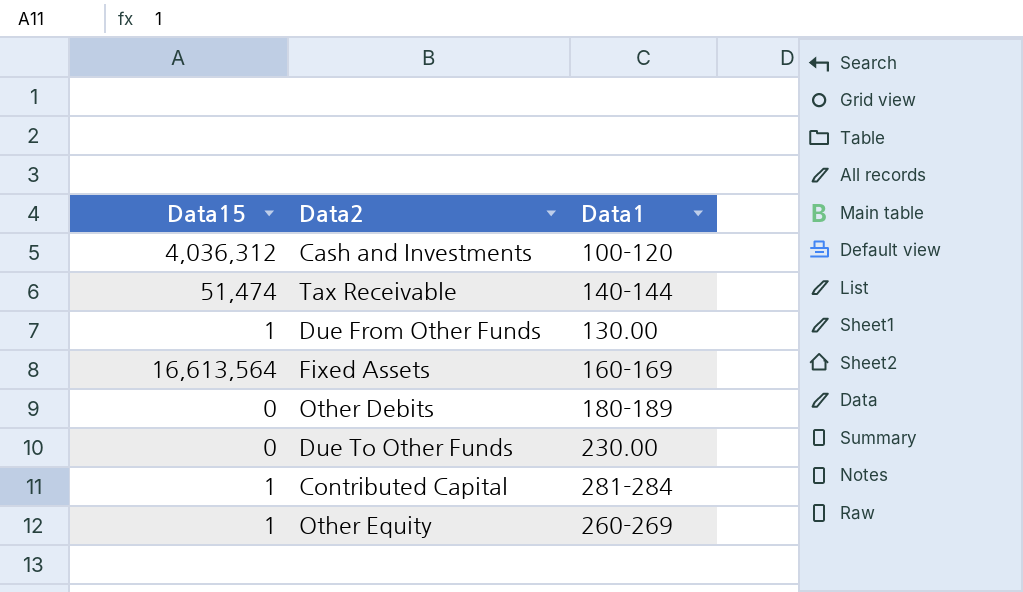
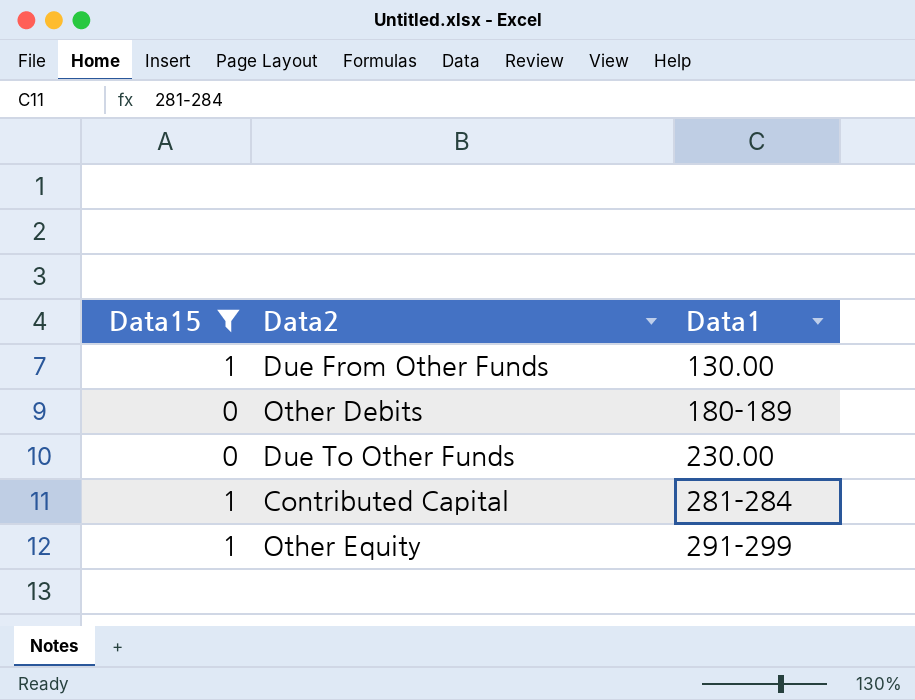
filter: none -> Data15 <= 1
Other Equity | Data1: 260-269 -> 291-299

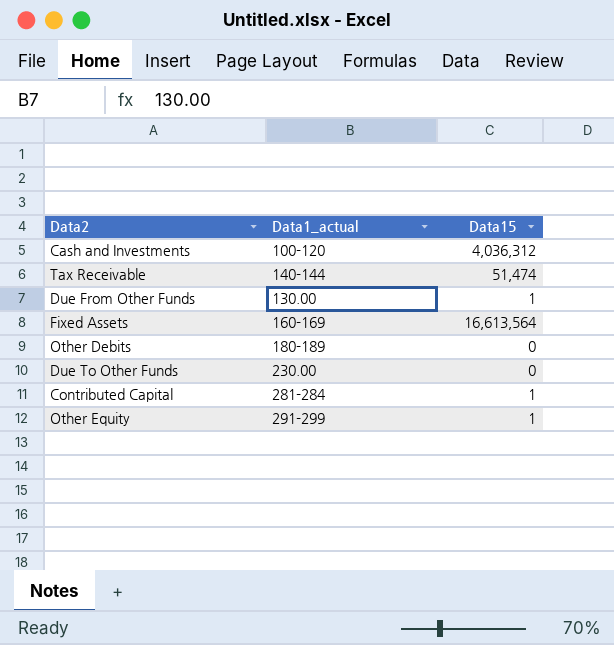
filter: Data15 <= 1 -> none
column name: Data1 -> Data1_actual
column Data15 | position: 1 -> 3

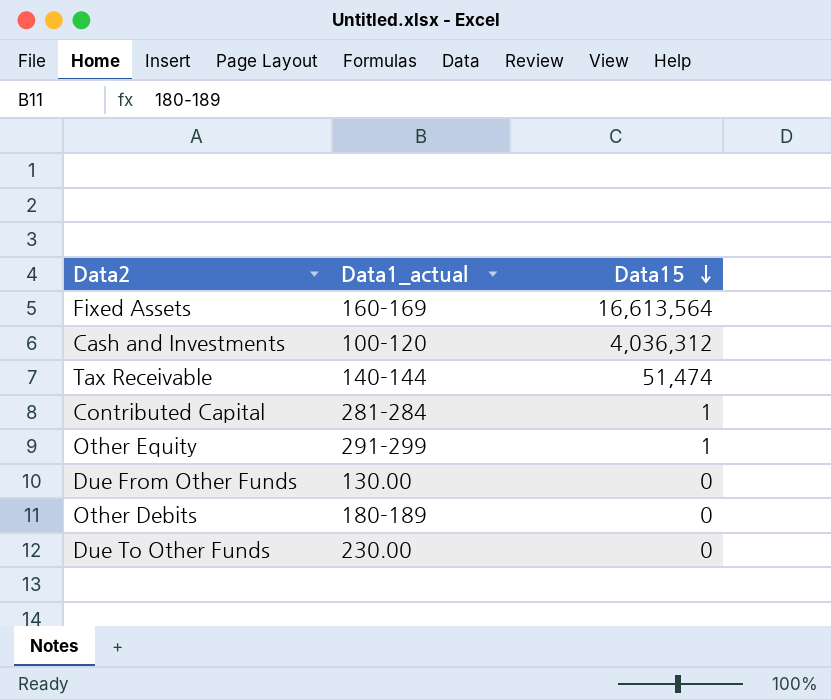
row order: none -> Data15 descending
Due From Other Funds | Data15: 1 -> 0

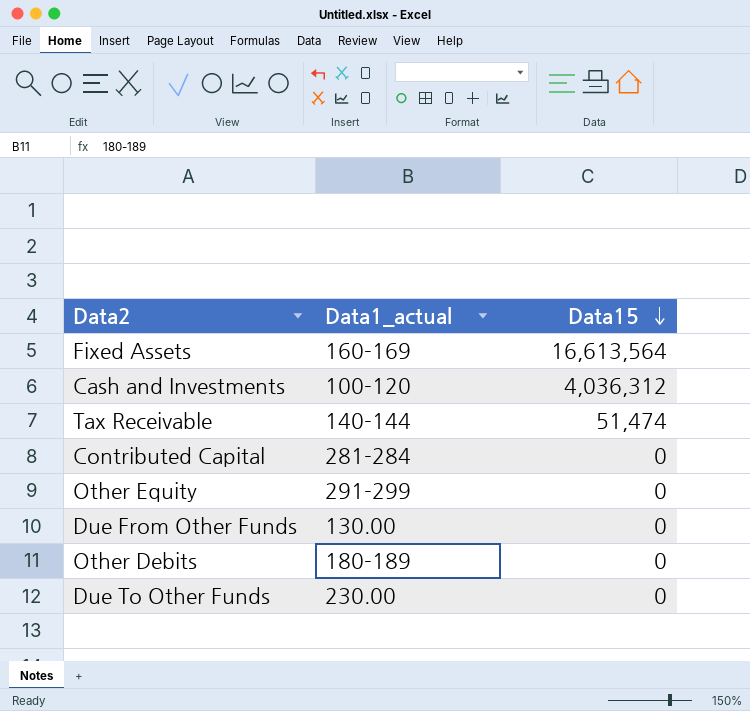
Contributed Capital | Data15: 1 -> 0
Other Equity | Data15: 1 -> 0

